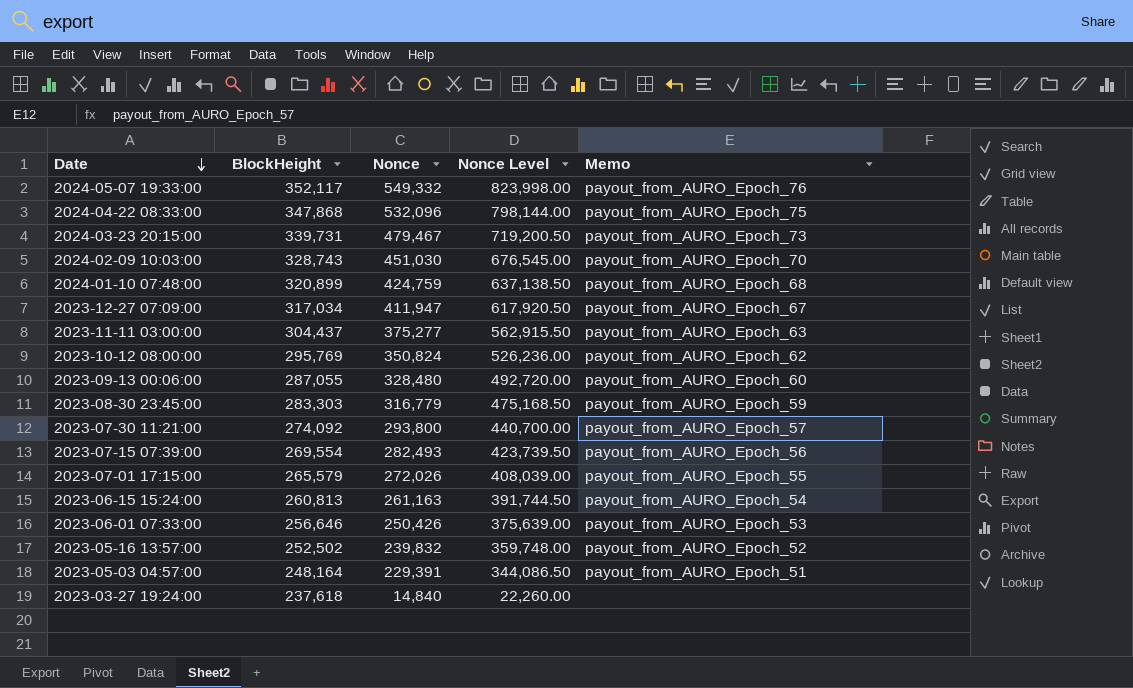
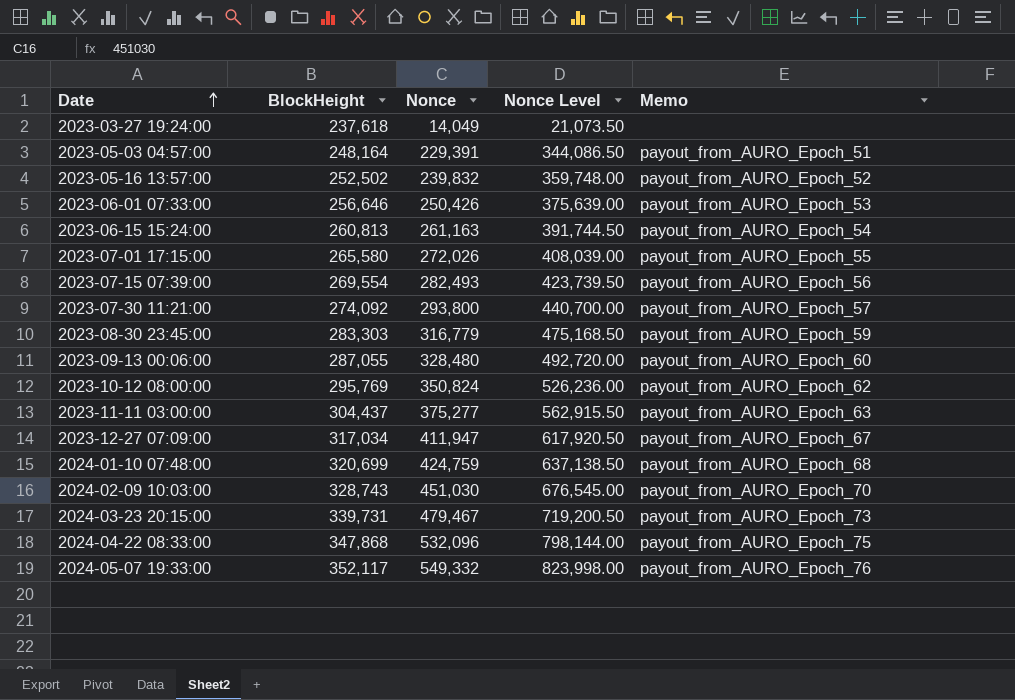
row order: Date descending -> Date ascending
2023-03-27 19:24:00 | Nonce: 14,840 -> 14,049
2023-03-27 19:24:00 | Nonce Level: 22,260.00 -> 21,073.50
2023-07-01 17:15:00 | BlockHeight: 265,579 -> 265,580
2024-01-10 07:48:00 | BlockHeight: 320,899 -> 320,699

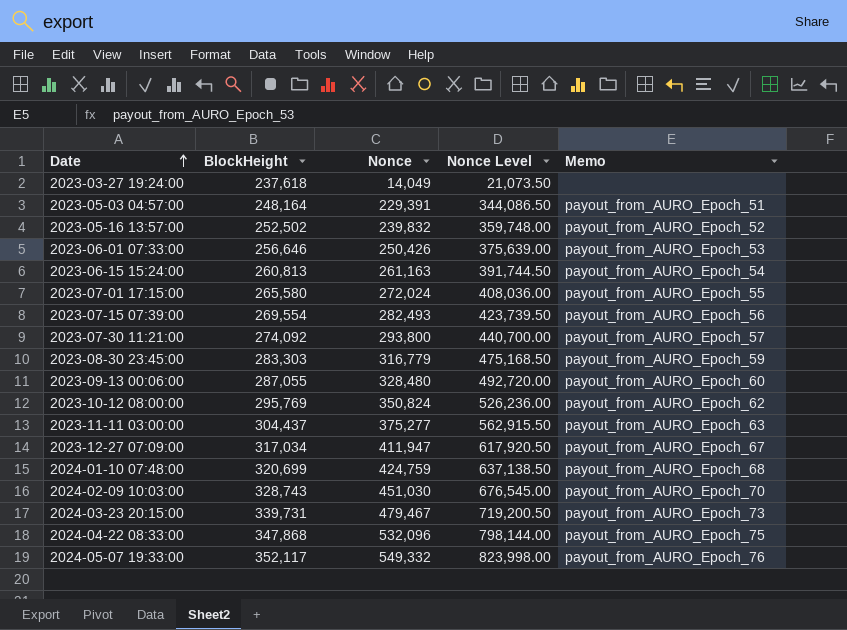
2023-07-01 17:15:00 | Nonce: 272,026 -> 272,024
2023-07-01 17:15:00 | Nonce Level: 408,039.00 -> 408,036.00

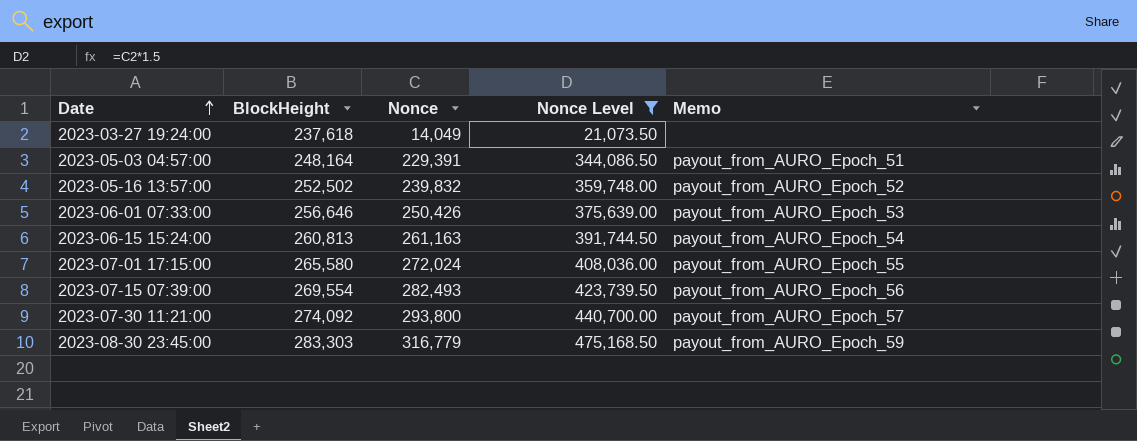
filter: none -> Nonce Level <= 475,168.50

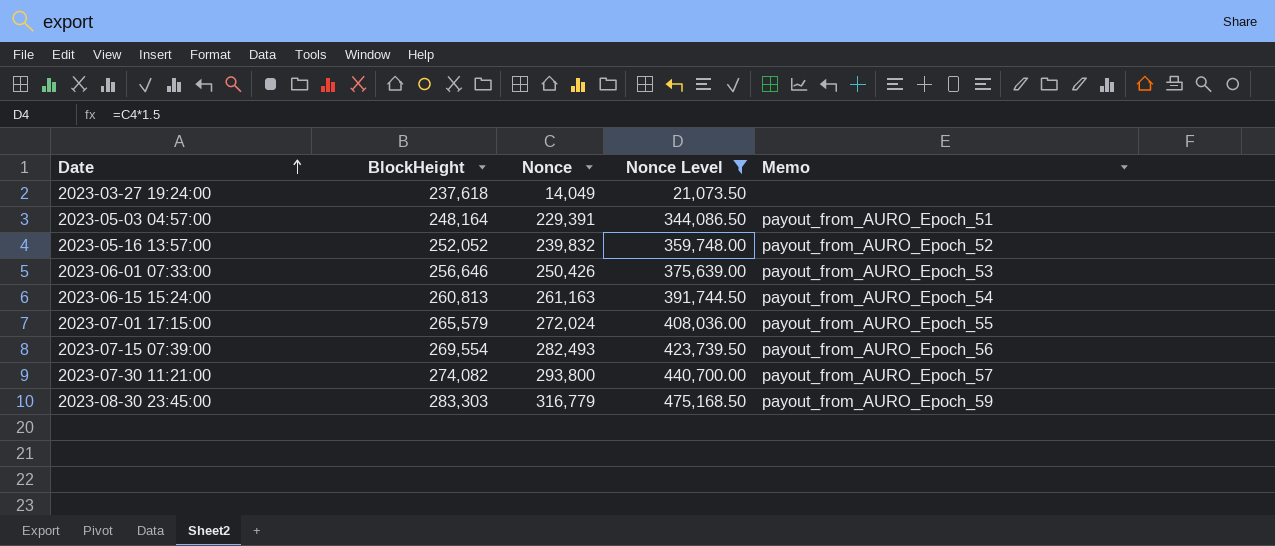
2023-05-16 13:57:00 | BlockHeight: 252,502 -> 252,052
2023-07-01 17:15:00 | BlockHeight: 265,580 -> 265,579
2023-07-30 11:21:00 | BlockHeight: 274,092 -> 274,082

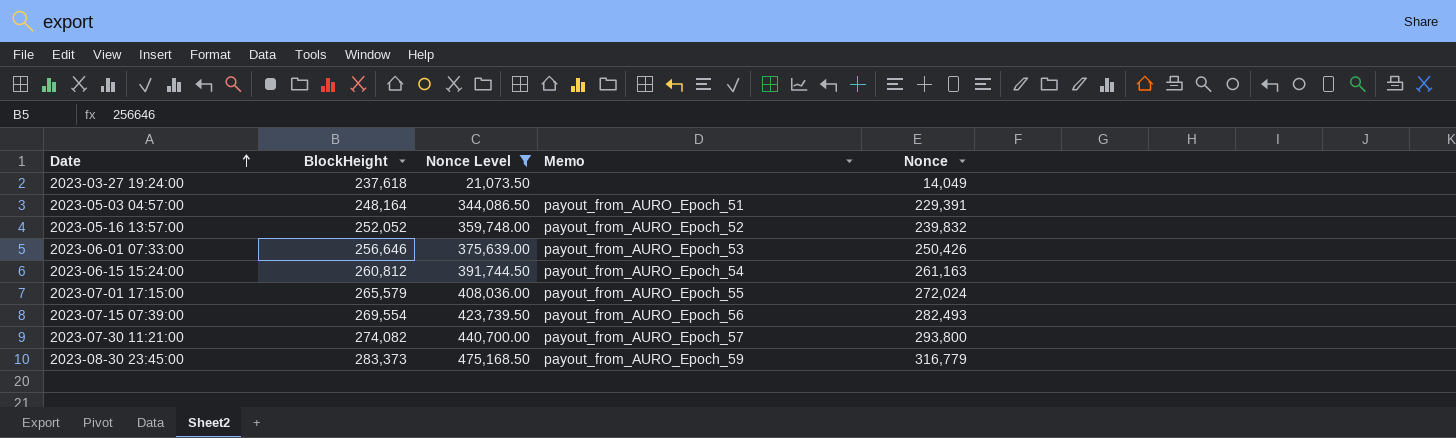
column Nonce | position: 3 -> 5
2023-06-15 15:24:00 | BlockHeight: 260,813 -> 260,812
2023-08-30 23:45:00 | BlockHeight: 283,303 -> 283,373

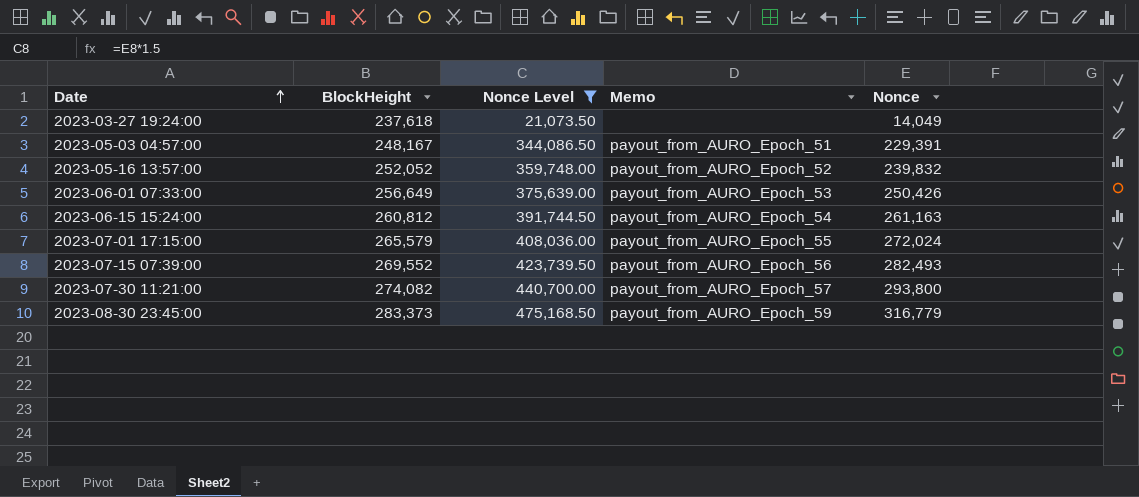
2023-05-03 04:57:00 | BlockHeight: 248,164 -> 248,167
2023-06-01 07:33:00 | BlockHeight: 256,646 -> 256,649
2023-07-15 07:39:00 | BlockHeight: 269,554 -> 269,552

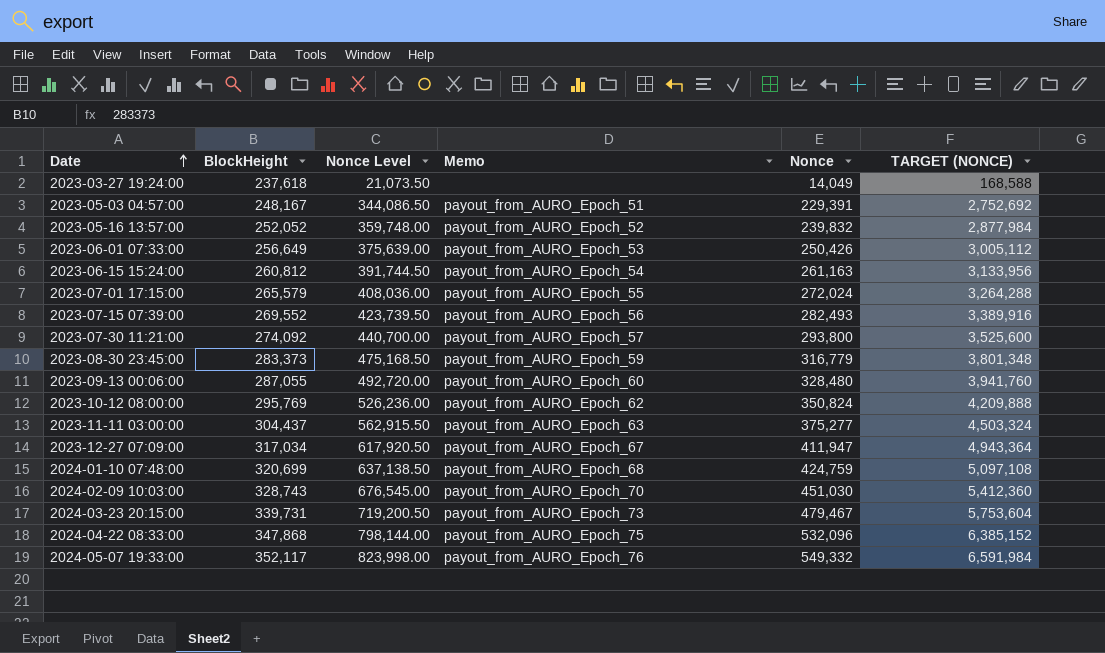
filter: Nonce Level <= 475,168.50 -> none
column TARGET (NONCE) | formula: none -> [Nonce] * 12
2023-07-30 11:21:00 | BlockHeight: 274,082 -> 274,092

